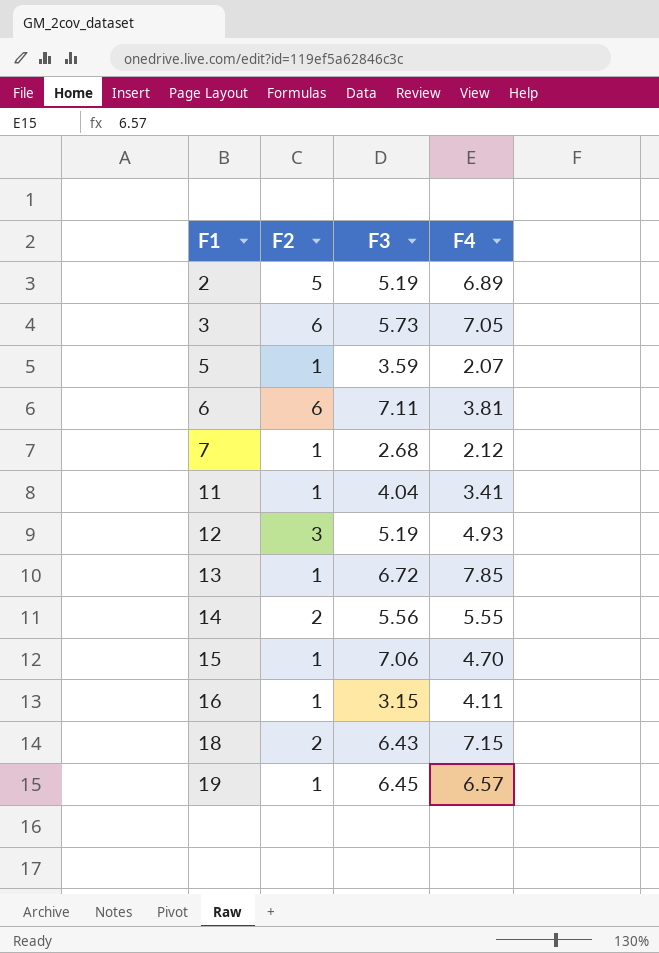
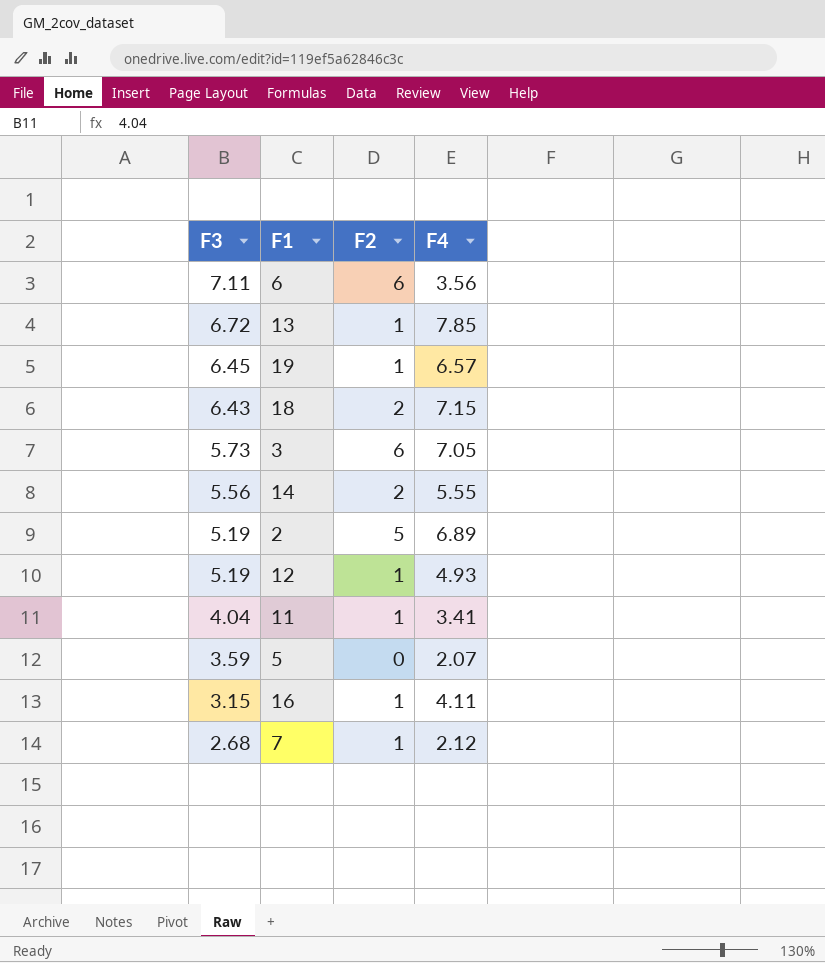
row order: F1 ascending -> F3 descending
column F3 | position: 3 -> 1
row 15: 1 | 7.06 | 4.70 -> none
6 | F4: 3.81 -> 3.56
12 | F2: 3 -> 1
5 | F2: 1 -> 0

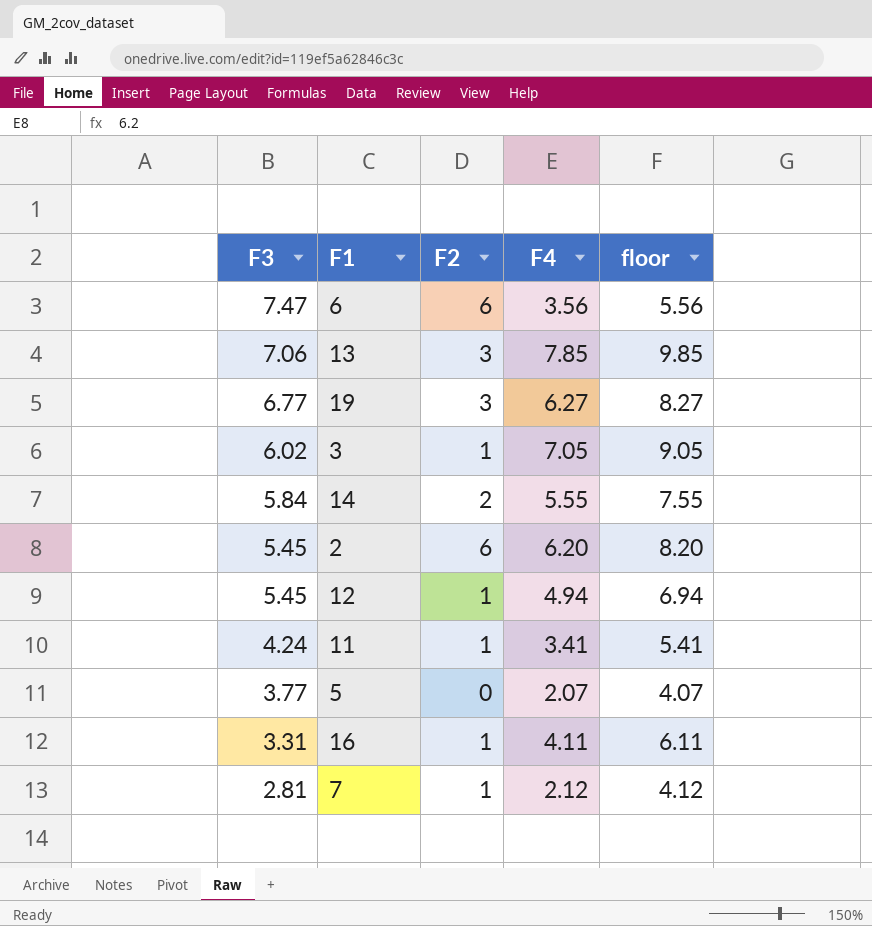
column floor | formula: none -> [F4] + 2
row 18: 6.43 | 2 | 7.15 -> none
6 | F3: 7.11 -> 7.47
13 | F3: 6.72 -> 7.06
13 | F2: 1 -> 3
19 | F3: 6.45 -> 6.77
19 | F2: 1 -> 3
19 | F4: 6.57 -> 6.27
3 | F3: 5.73 -> 6.02
3 | F2: 6 -> 1
14 | F3: 5.56 -> 5.84
2 | F3: 5.19 -> 5.45
2 | F2: 5 -> 6
2 | F4: 6.89 -> 6.20
12 | F3: 5.19 -> 5.45
12 | F4: 4.93 -> 4.94
11 | F3: 4.04 -> 4.24
5 | F3: 3.59 -> 3.77
16 | F3: 3.15 -> 3.31
7 | F3: 2.68 -> 2.81

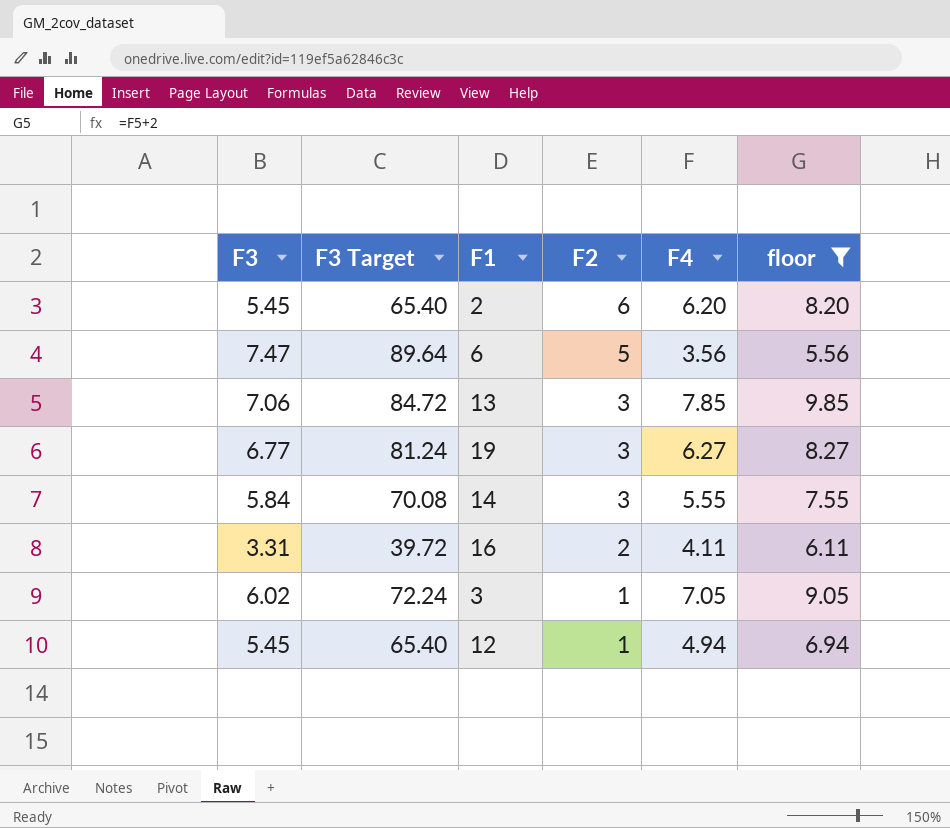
filter: none -> floor >= 5.56
row order: F3 descending -> F2 descending
column F3 Target | formula: none -> [F3] * 12
6 | F2: 6 -> 5
14 | F2: 2 -> 3
16 | F2: 1 -> 2

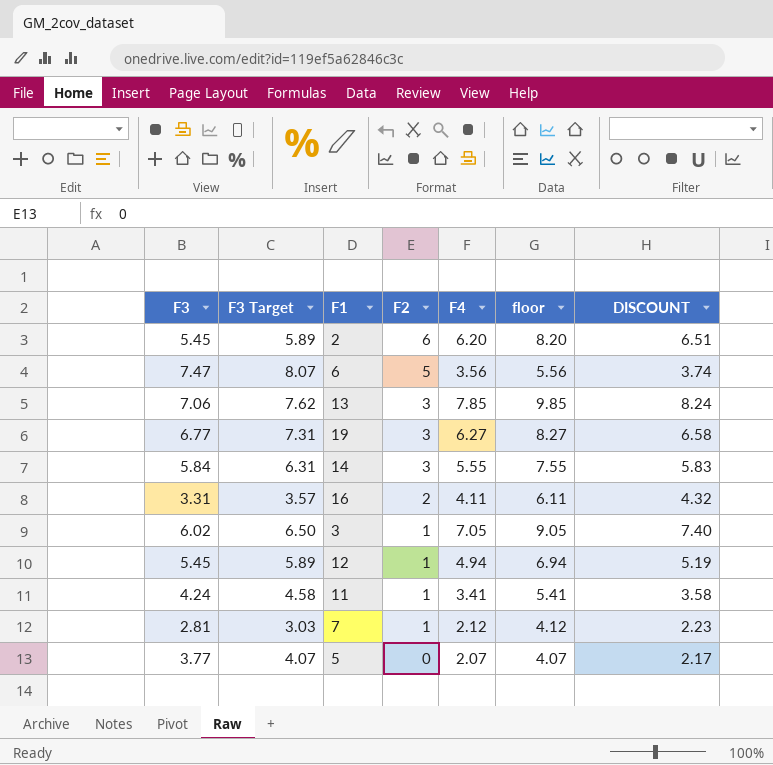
filter: floor >= 5.56 -> none
column F3 Target | formula: [F3] * 12 -> [F3] * 1.08
column DISCOUNT | formula: none -> [F4] * 1.05

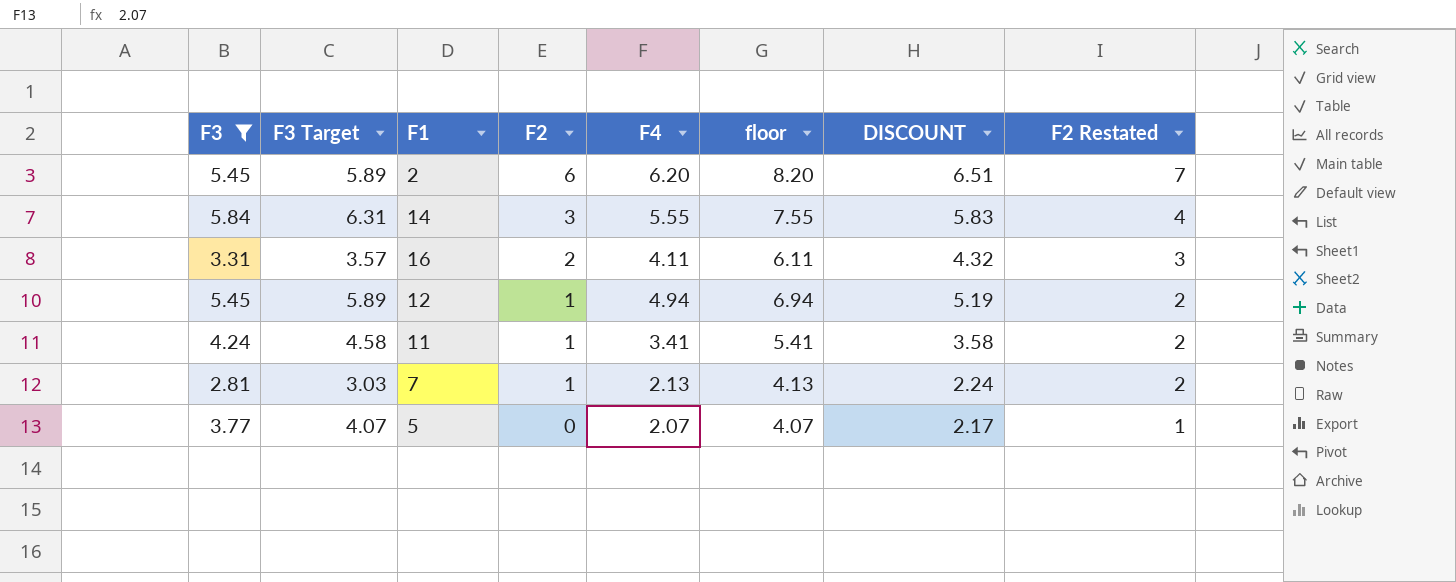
filter: none -> F3 <= 5.84
column F2 Restated | formula: none -> [F2] + 1
7 | F4: 2.12 -> 2.13
7 | floor: 4.12 -> 4.13
7 | DISCOUNT: 2.23 -> 2.24

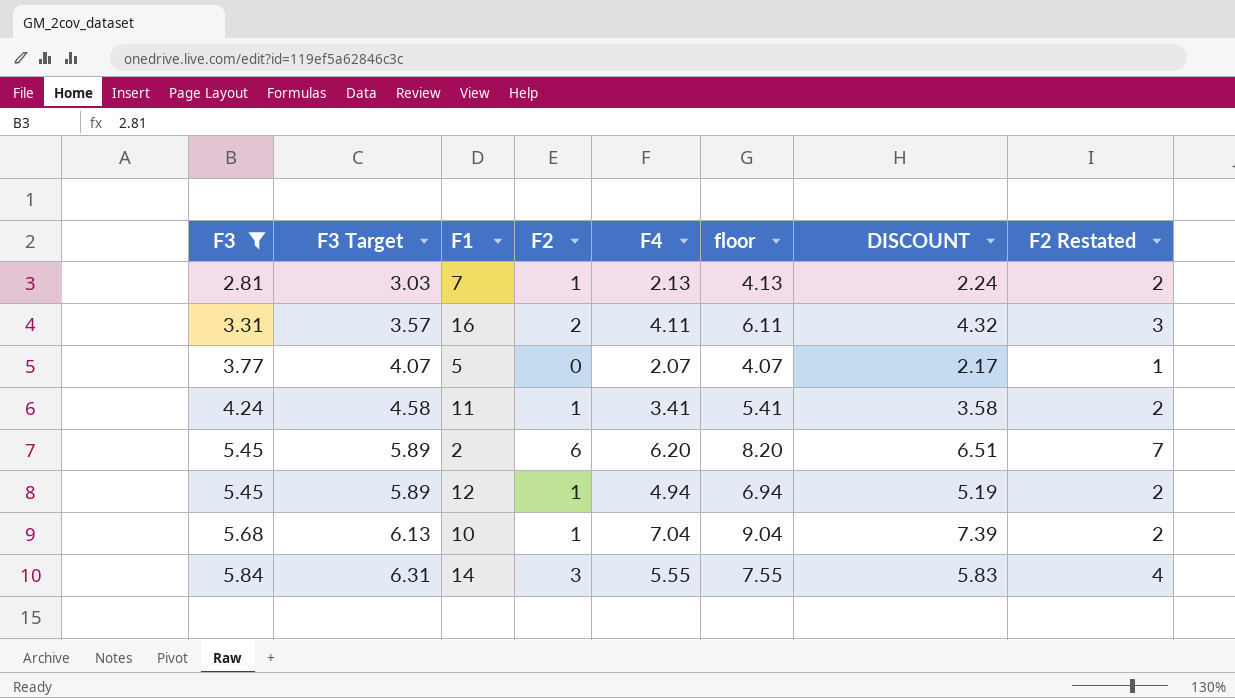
row order: F2 descending -> F3 ascending
row 10: none -> 5.68 | 6.13 | 1 | 7.04 | 9.04 | 7.39 | 2

